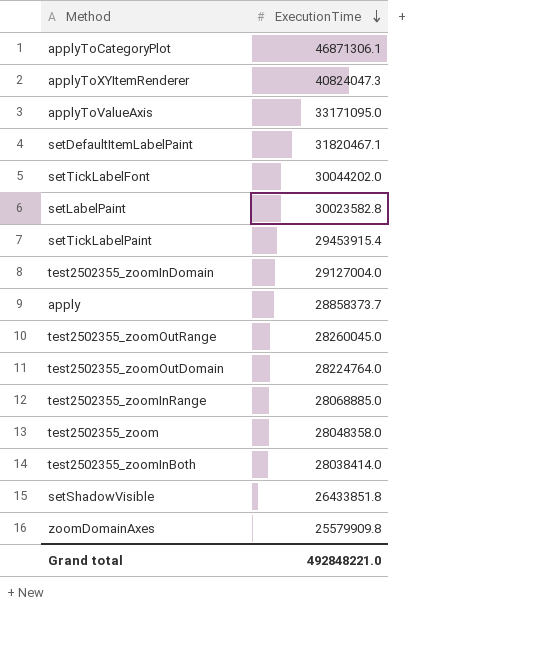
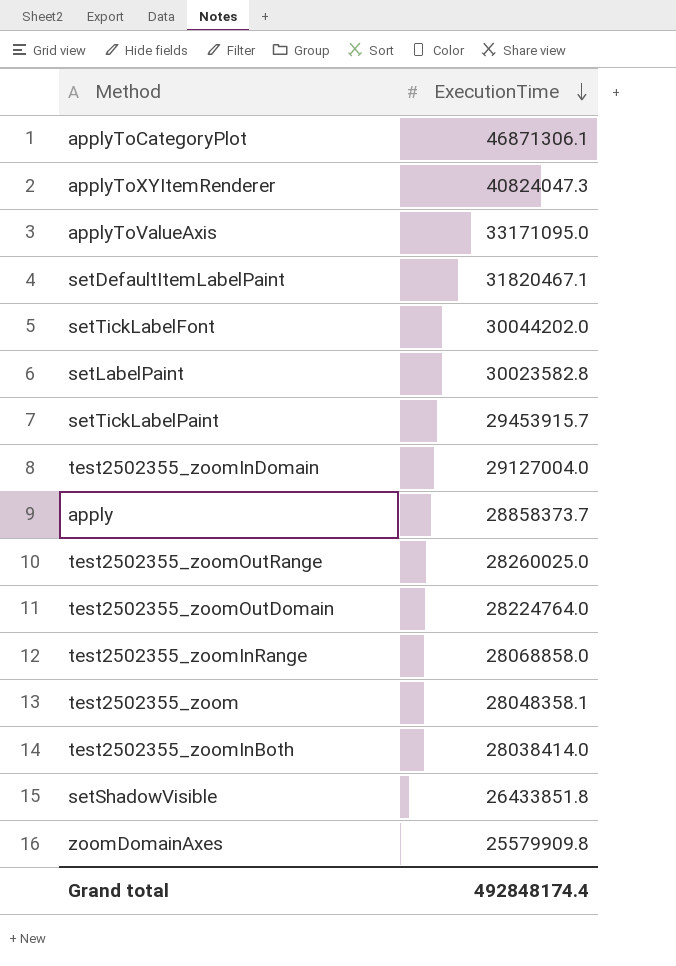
setTickLabelPaint | ExecutionTime: 29453915.4 -> 29453915.7
test2502355_zoomOutRange | ExecutionTime: 28260045.0 -> 28260025.0
test2502355_zoomInRange | ExecutionTime: 28068885.0 -> 28068858.0
test2502355_zoom | ExecutionTime: 28048358.0 -> 28048358.1
Grand total | ExecutionTime: 492848221.0 -> 492848174.4

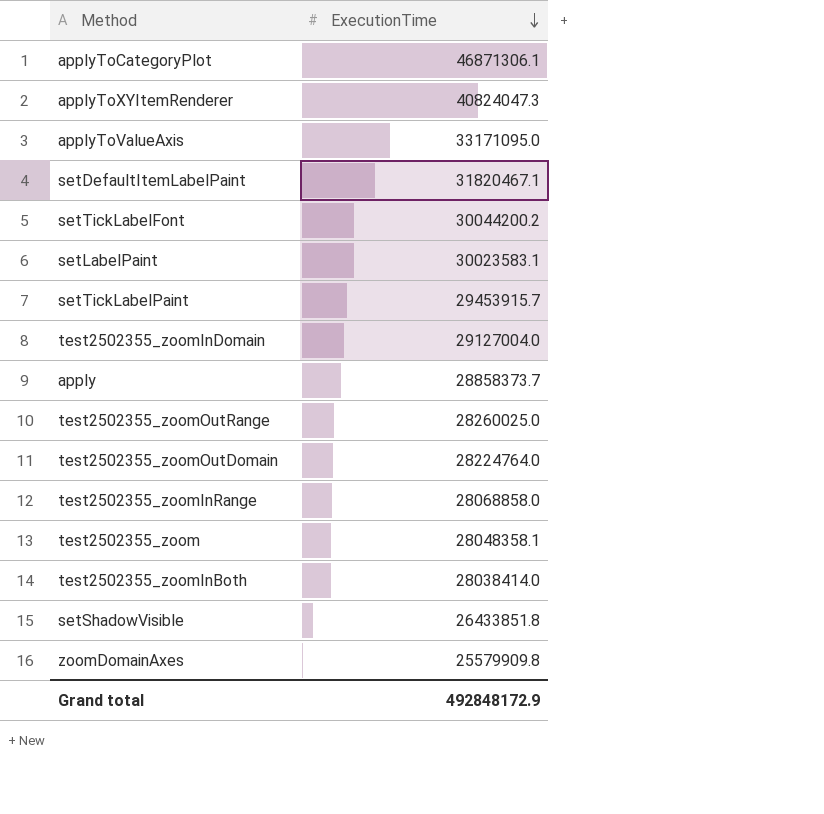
setTickLabelFont | ExecutionTime: 30044202.0 -> 30044200.2
setLabelPaint | ExecutionTime: 30023582.8 -> 30023583.1
Grand total | ExecutionTime: 492848174.4 -> 492848172.9

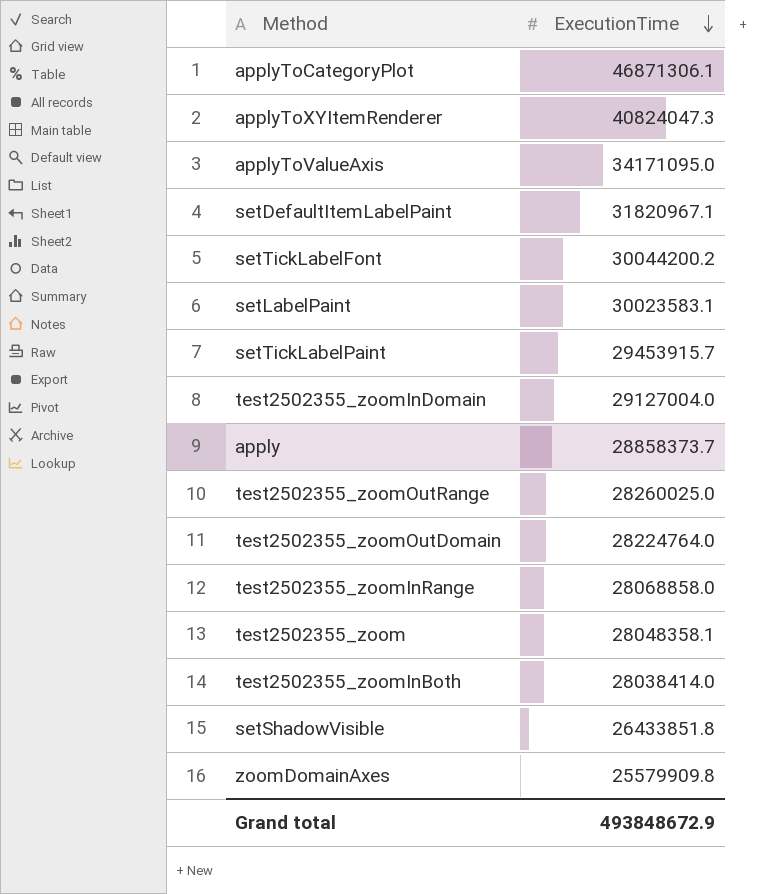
applyToValueAxis | ExecutionTime: 33171095.0 -> 34171095.0
setDefaultItemLabelPaint | ExecutionTime: 31820467.1 -> 31820967.1
Grand total | ExecutionTime: 492848172.9 -> 493848672.9

